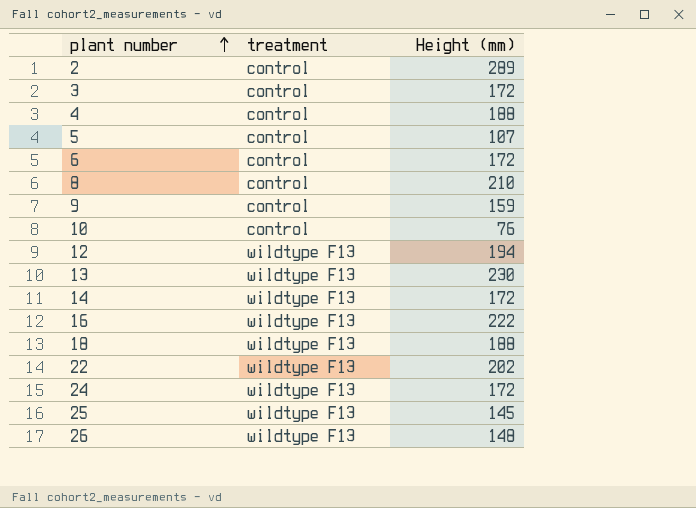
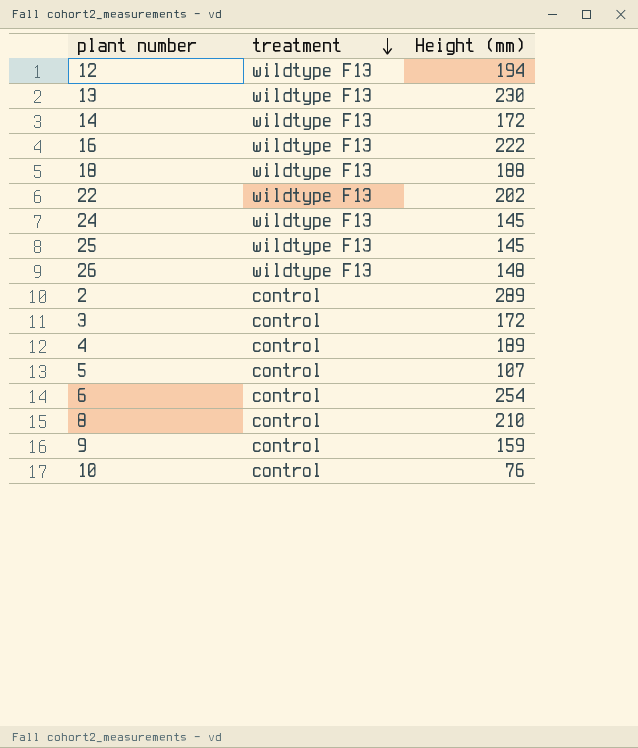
row order: plant number ascending -> treatment descending
24 | Height (mm): 172 -> 145
4 | Height (mm): 188 -> 189
6 | Height (mm): 172 -> 254

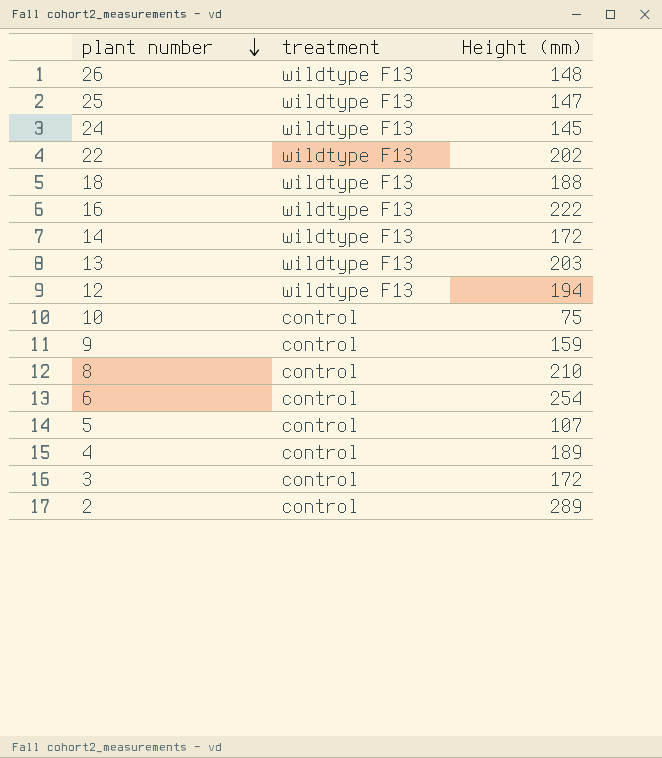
row order: treatment descending -> plant number descending
25 | Height (mm): 145 -> 147
13 | Height (mm): 230 -> 203
10 | Height (mm): 76 -> 75

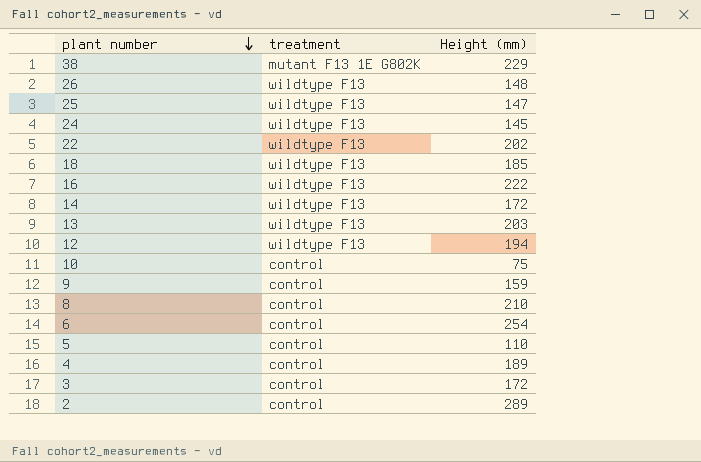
row 38: none -> mutant F13 1E G802K | 229
18 | Height (mm): 188 -> 185
5 | Height (mm): 107 -> 110

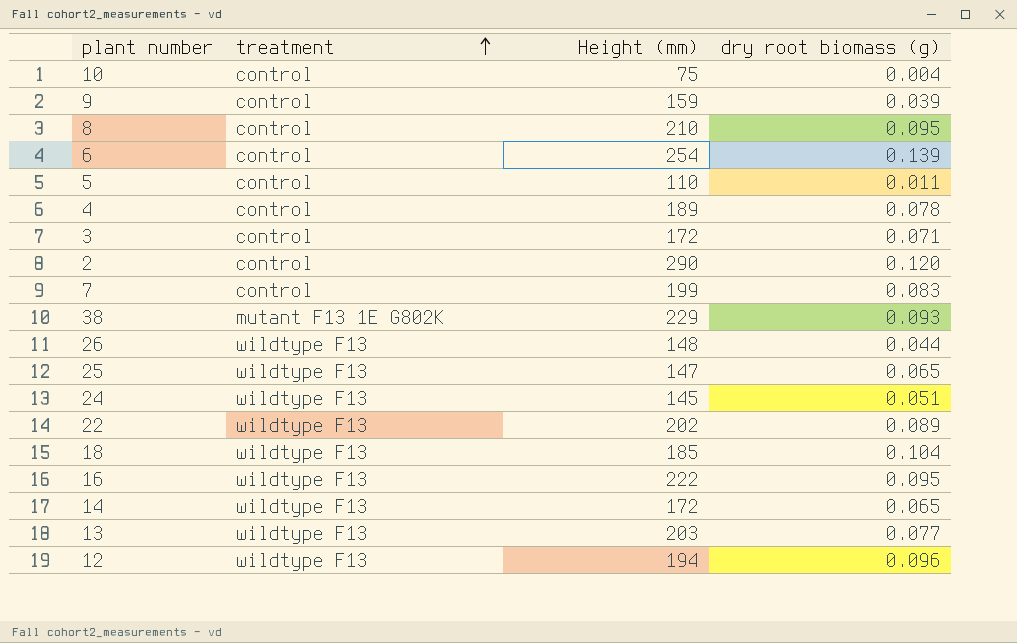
row order: plant number descending -> treatment ascending
column dry root biomass (g) | position: none -> 4
2 | Height (mm): 289 -> 290
row 7: none -> control | 199 | 0.083

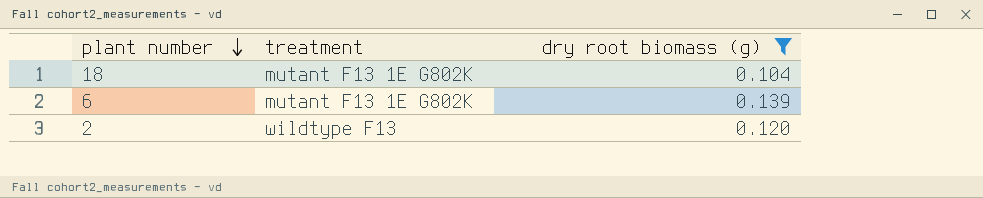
filter: none -> dry root biomass (g) >= 0.104
row order: treatment ascending -> plant number descending
column Height (mm) | position: 3 -> none
18 | treatment: wildtype F13 -> mutant F13 1E G802K
6 | treatment: control -> mutant F13 1E G802K
2 | treatment: control -> wildtype F13

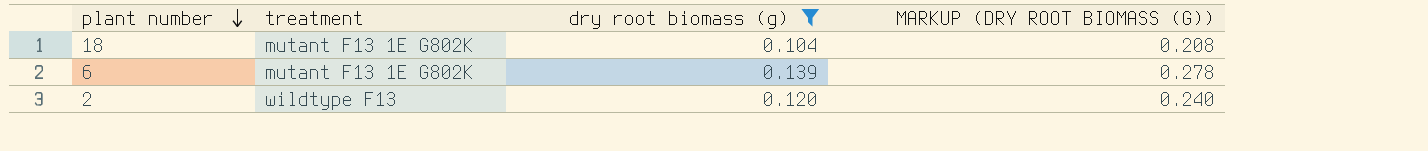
column MARKUP (DRY ROOT BIOMASS (G)) | formula: none -> [dry root biomass (g)] * 2

